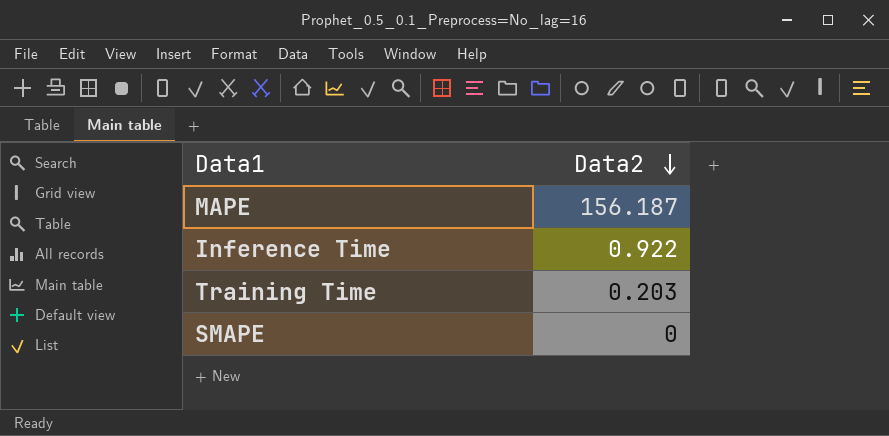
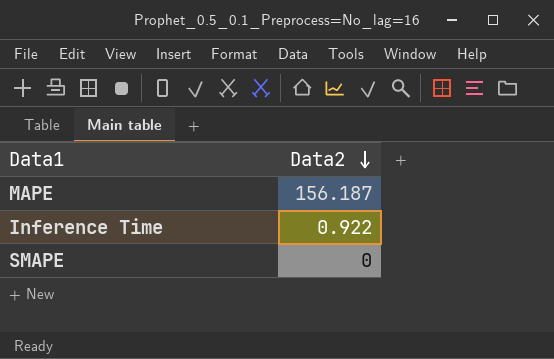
row Training Time: 0.203 -> none

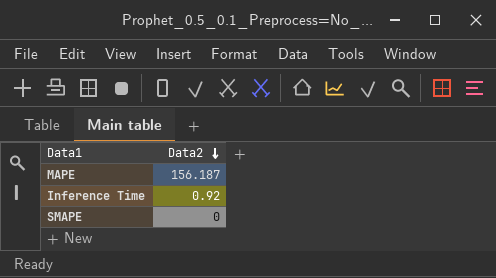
Inference Time | Data2: 0.922 -> 0.92

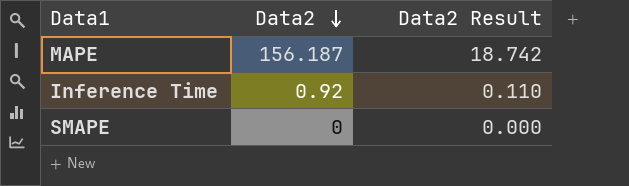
column Data2 Result | formula: none -> [Data2] * 0.12

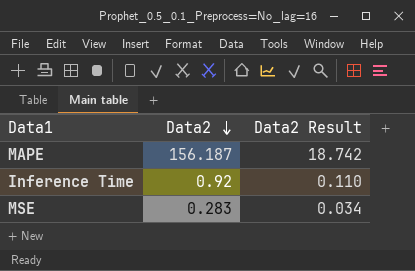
row SMAPE: 0 | 0.000 -> none
row MSE: none -> 0.283 | 0.034

